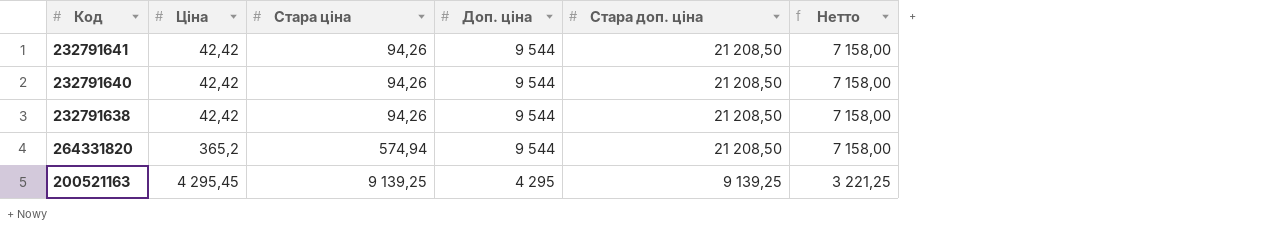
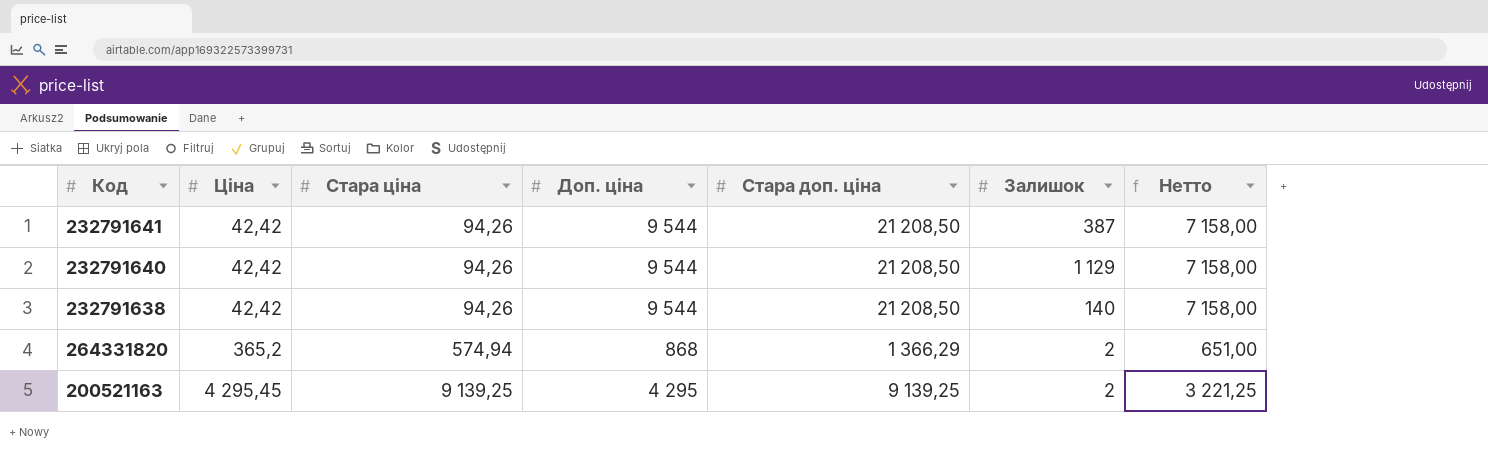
column Залишок | position: none -> 6
264331820 | Доп. ціна: 9 544 -> 868
264331820 | Стара доп. ціна: 21 208,50 -> 1 366,29
264331820 | Нетто: 7 158,00 -> 651,00

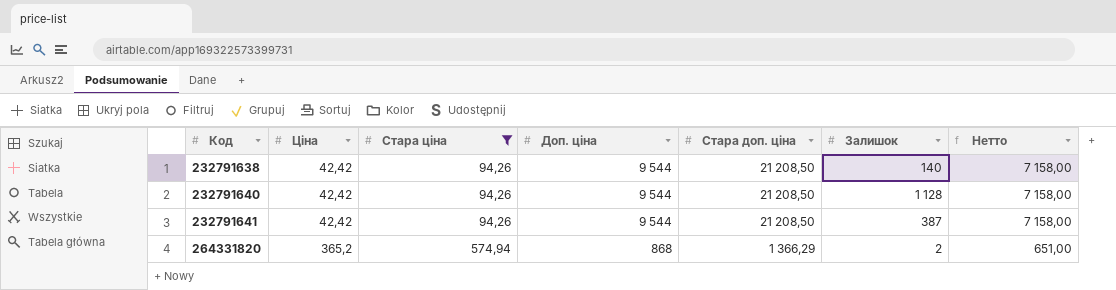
filter: none -> Стара ціна != 9 139,25
row order: Ціна ascending -> Код ascending
232791640 | Залишок: 1 129 -> 1 128

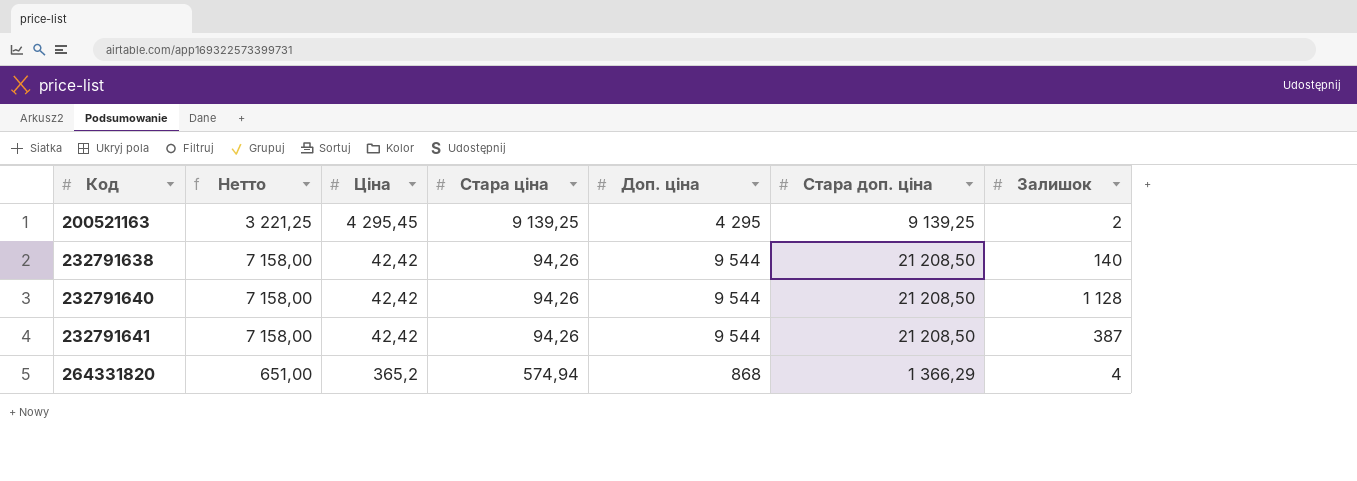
filter: Стара ціна != 9 139,25 -> none
column Нетто | position: 7 -> 2
264331820 | Залишок: 2 -> 4

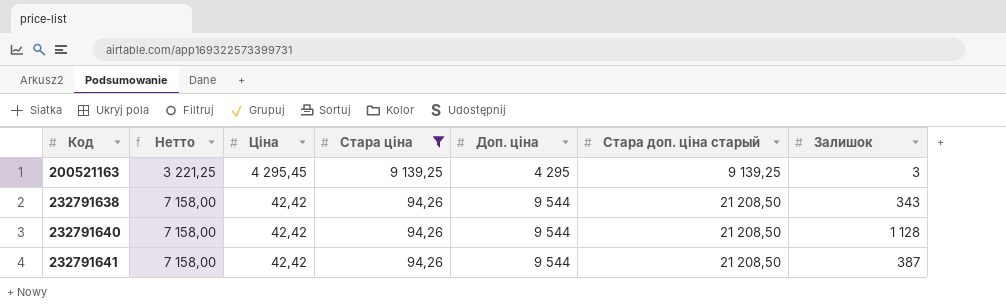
filter: none -> Стара ціна != 574,94
column name: Стара доп. ціна -> Стара доп. ціна старый
200521163 | Залишок: 2 -> 3
232791638 | Залишок: 140 -> 343

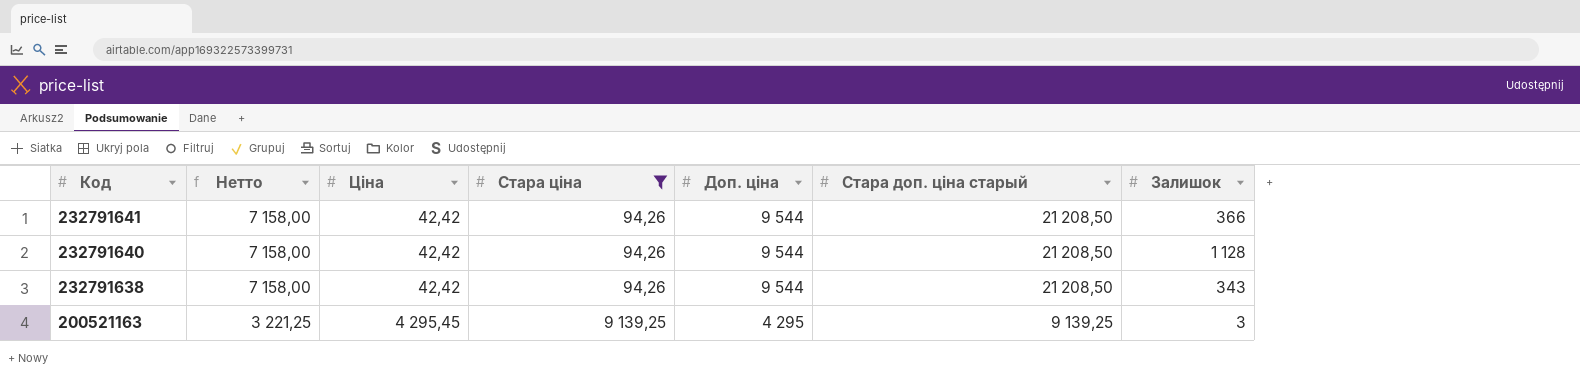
row order: Код ascending -> Код descending
232791641 | Залишок: 387 -> 366

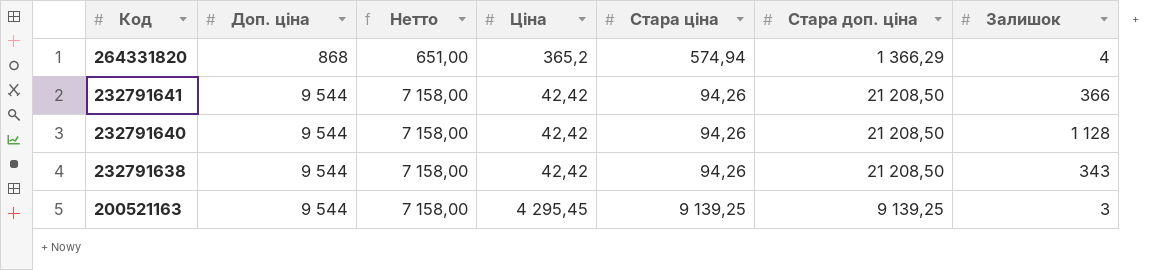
filter: Стара ціна != 574,94 -> none
column Доп. ціна | position: 5 -> 2
column name: Стара доп. ціна старый -> Стара доп. ціна
200521163 | Доп. ціна: 4 295 -> 9 544
200521163 | Нетто: 3 221,25 -> 7 158,00

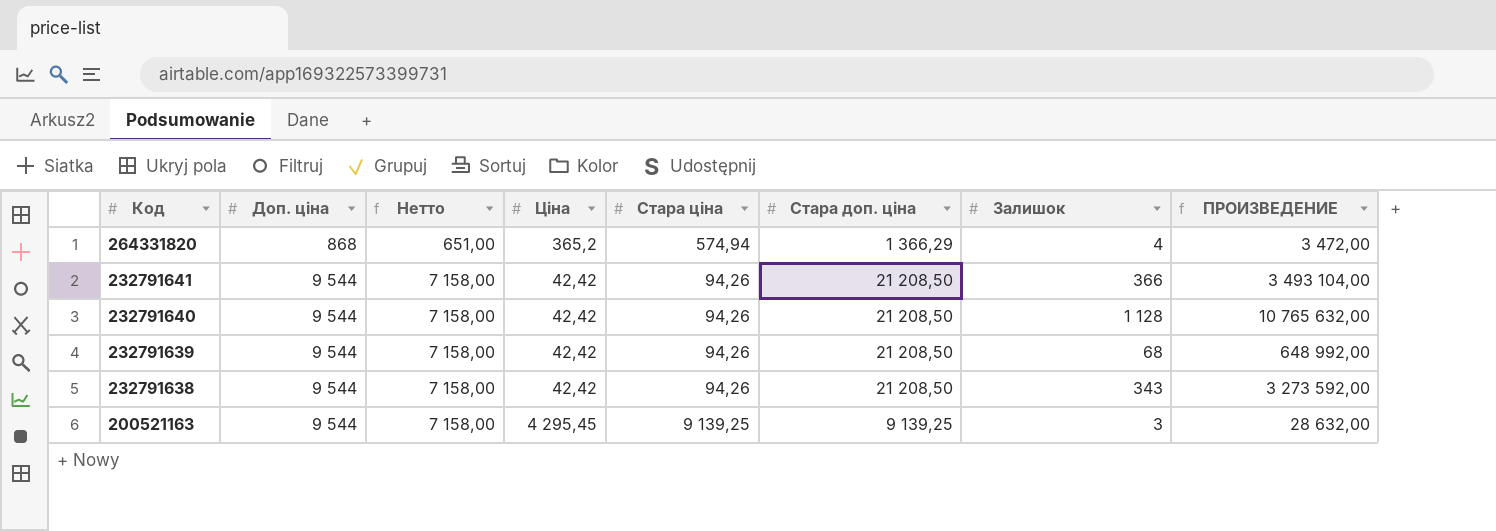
column ПРОИЗВЕДЕНИЕ | formula: none -> [Доп. ціна] * [Залишок]
row 232791639: none -> 9 544 | 7 158,00 | 42,42 | 94,26 | 21 208,50 | 68 | 648 992,00

